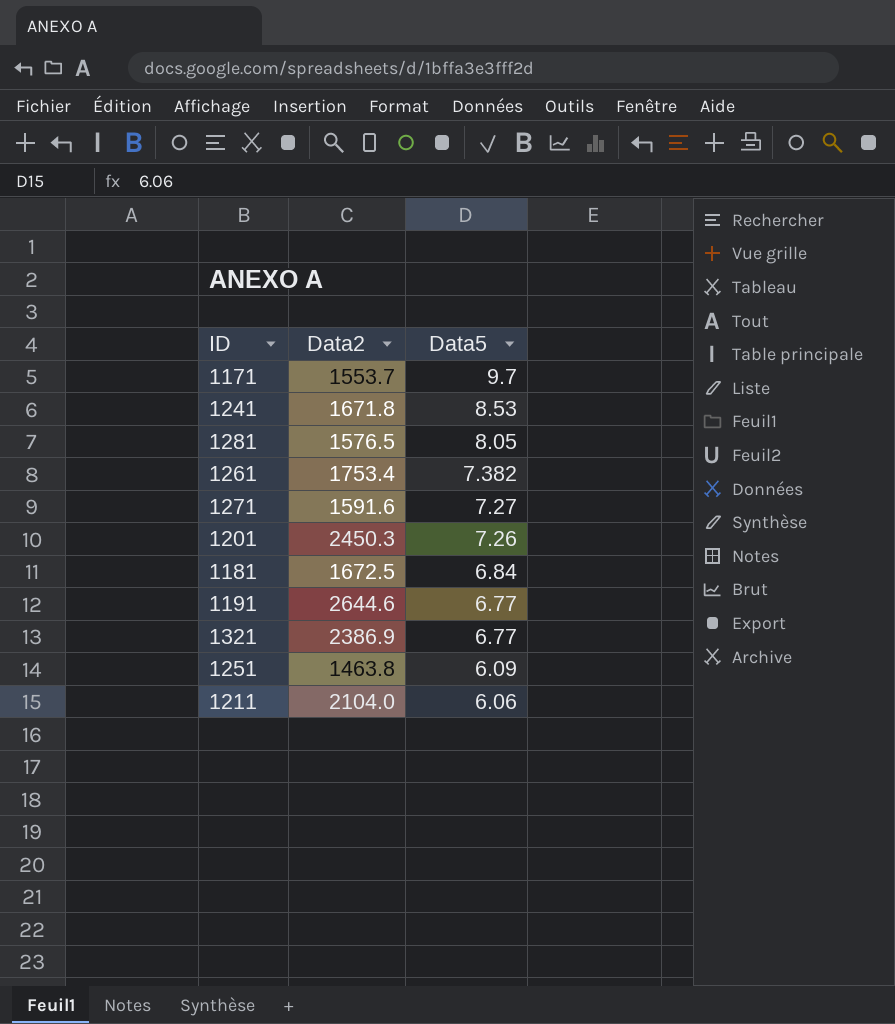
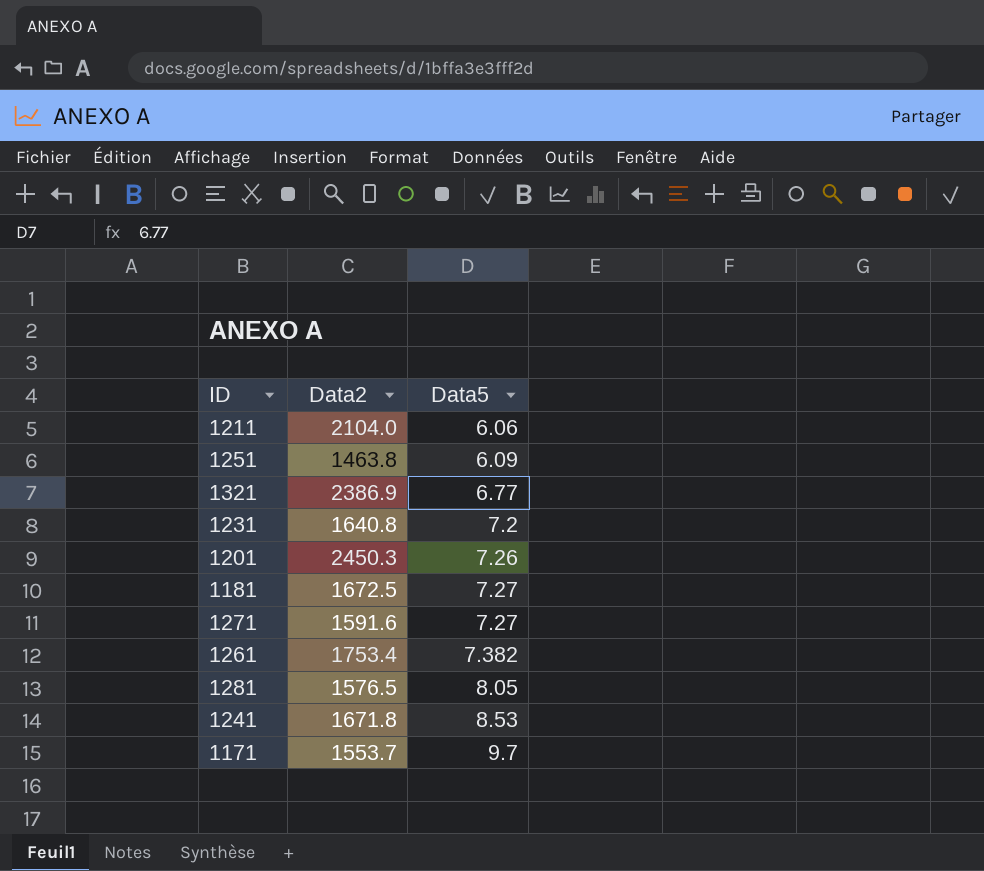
row order: Data5 descending -> Data5 ascending
row 1191: 2644.6 | 6.77 -> none
row 1231: none -> 1640.8 | 7.2
1181 | Data5: 6.84 -> 7.27

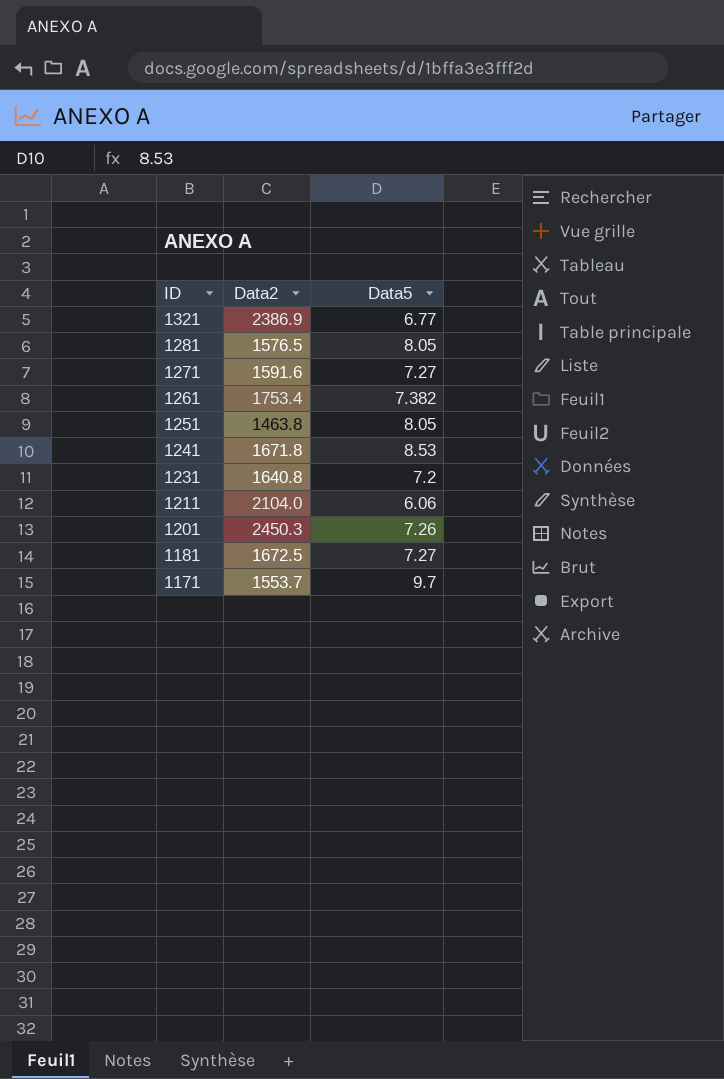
row order: Data5 ascending -> ID descending
1251 | Data5: 6.09 -> 8.05

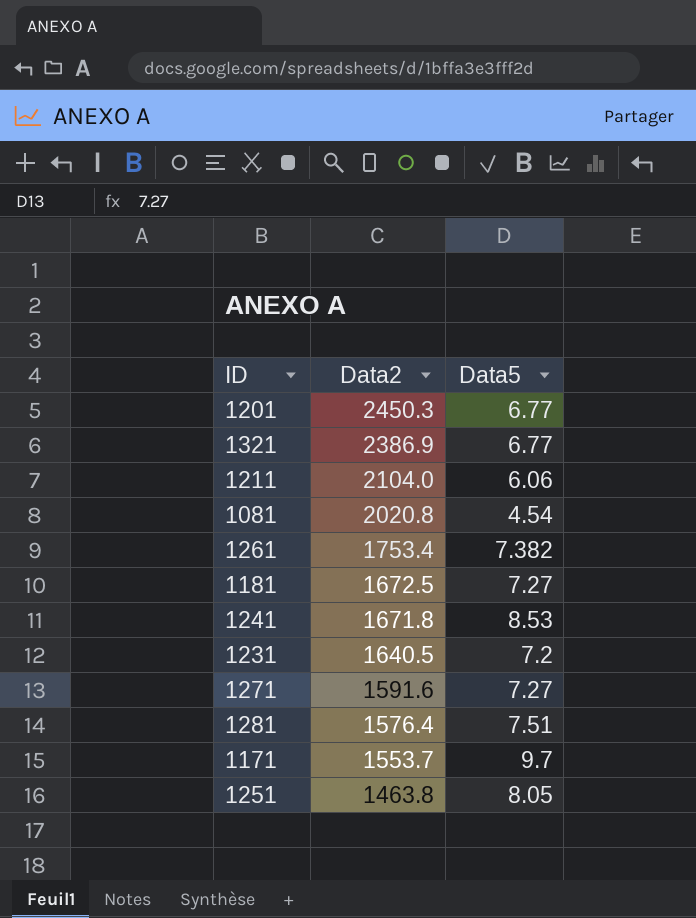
row order: ID descending -> Data2 descending
1201 | Data5: 7.26 -> 6.77
row 1081: none -> 2020.8 | 4.54
1231 | Data2: 1640.8 -> 1640.5
1281 | Data2: 1576.5 -> 1576.4
1281 | Data5: 8.05 -> 7.51

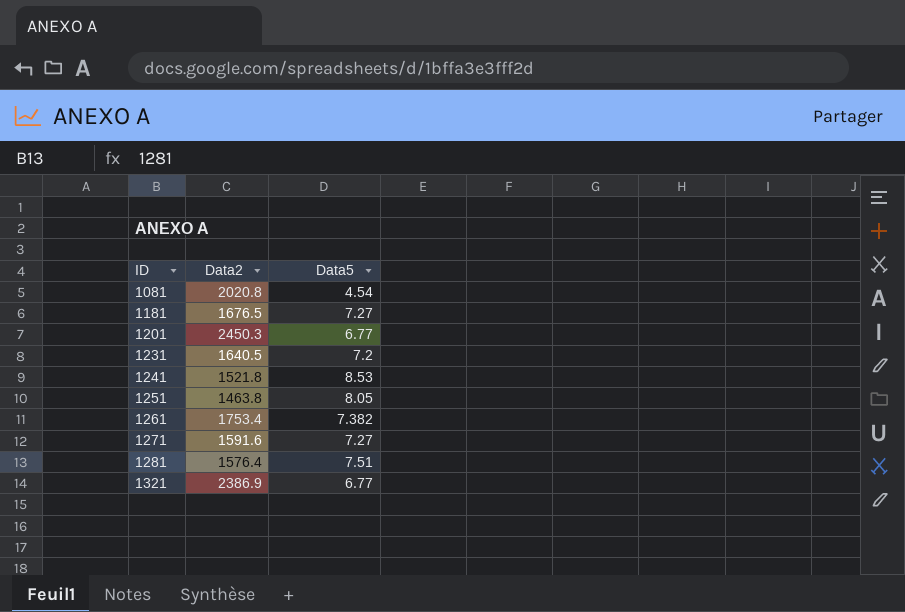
row order: Data2 descending -> ID ascending
row 1211: 2104.0 | 6.06 -> none
row 1171: 1553.7 | 9.7 -> none
1181 | Data2: 1672.5 -> 1676.5
1241 | Data2: 1671.8 -> 1521.8

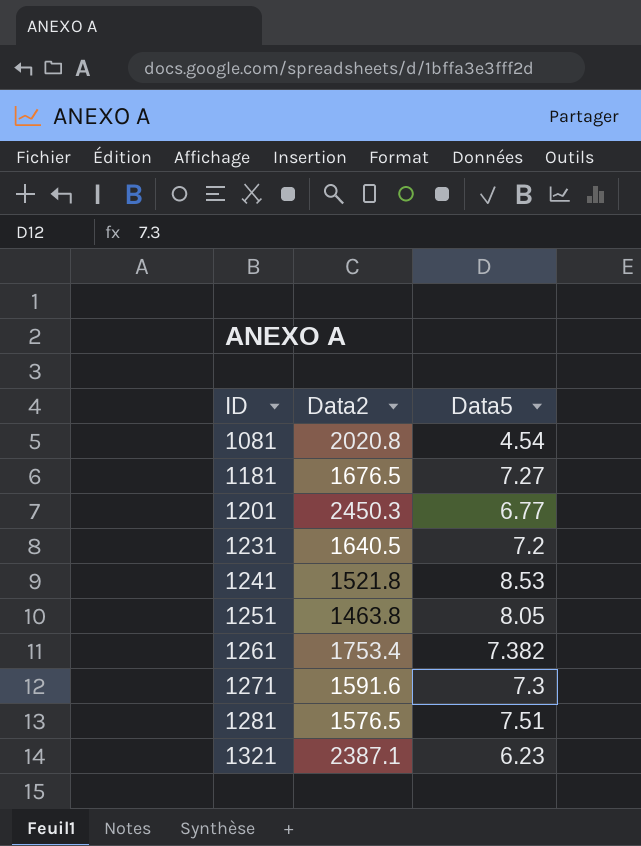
1271 | Data5: 7.27 -> 7.3
1281 | Data2: 1576.4 -> 1576.5
1321 | Data2: 2386.9 -> 2387.1
1321 | Data5: 6.77 -> 6.23

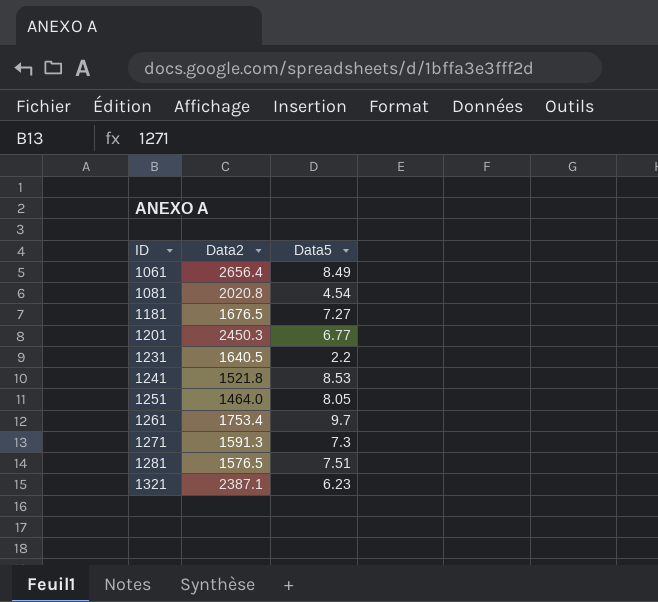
row 1061: none -> 2656.4 | 8.49
1231 | Data5: 7.2 -> 2.2
1251 | Data2: 1463.8 -> 1464.0
1261 | Data5: 7.382 -> 9.7
1271 | Data2: 1591.6 -> 1591.3

